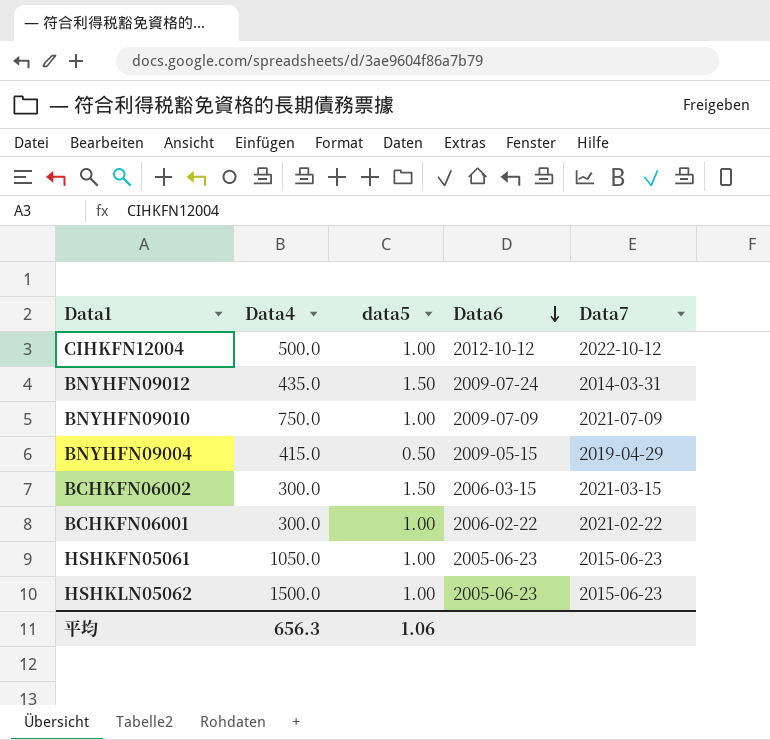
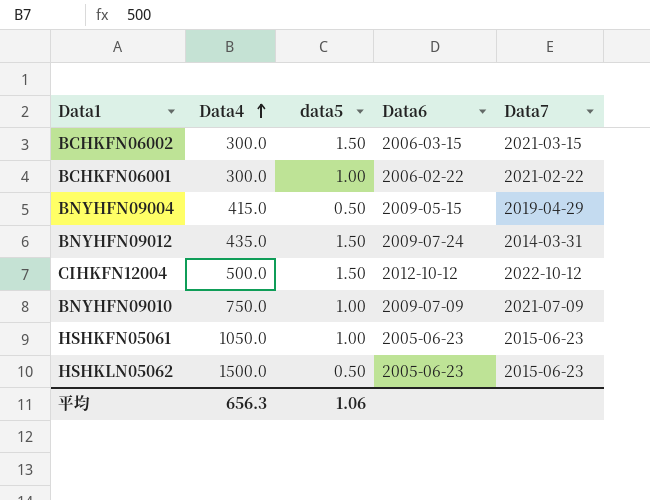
row order: Data6 descending -> Data4 ascending
CIHKFN12004 | data5: 1.00 -> 1.50
HSHKLN05062 | data5: 1.00 -> 0.50

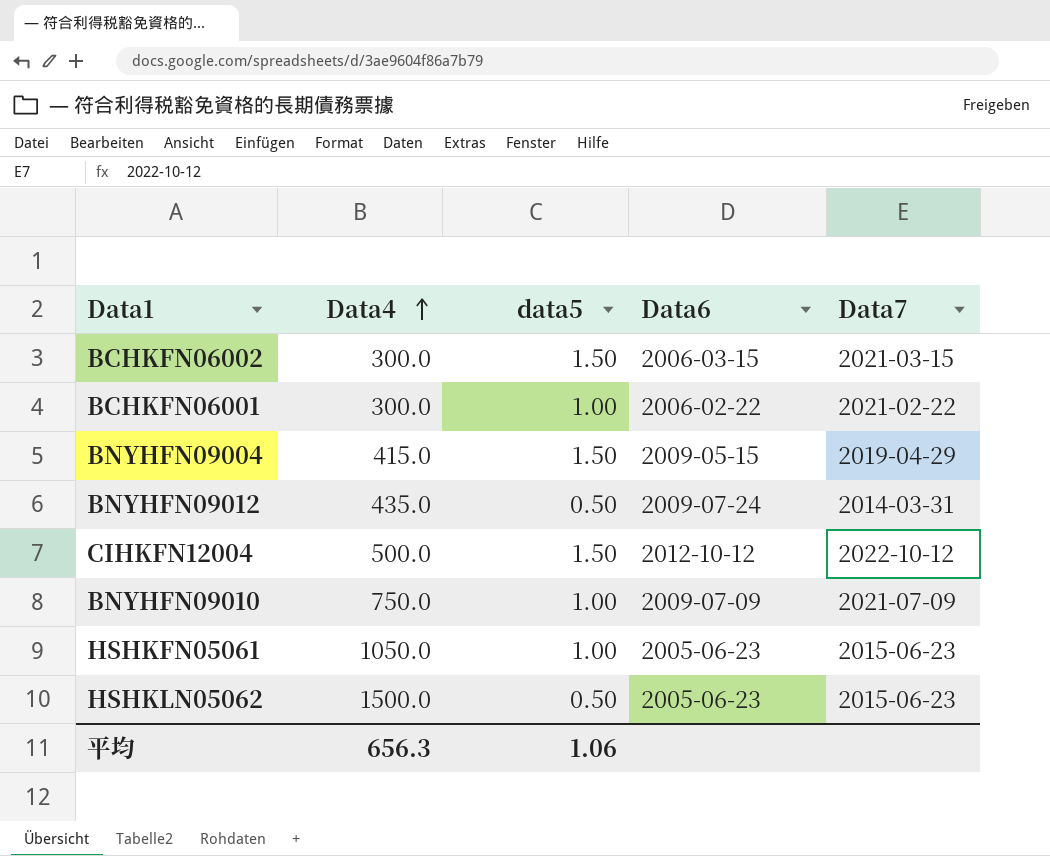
BNYHFN09004 | data5: 0.50 -> 1.50
BNYHFN09012 | data5: 1.50 -> 0.50

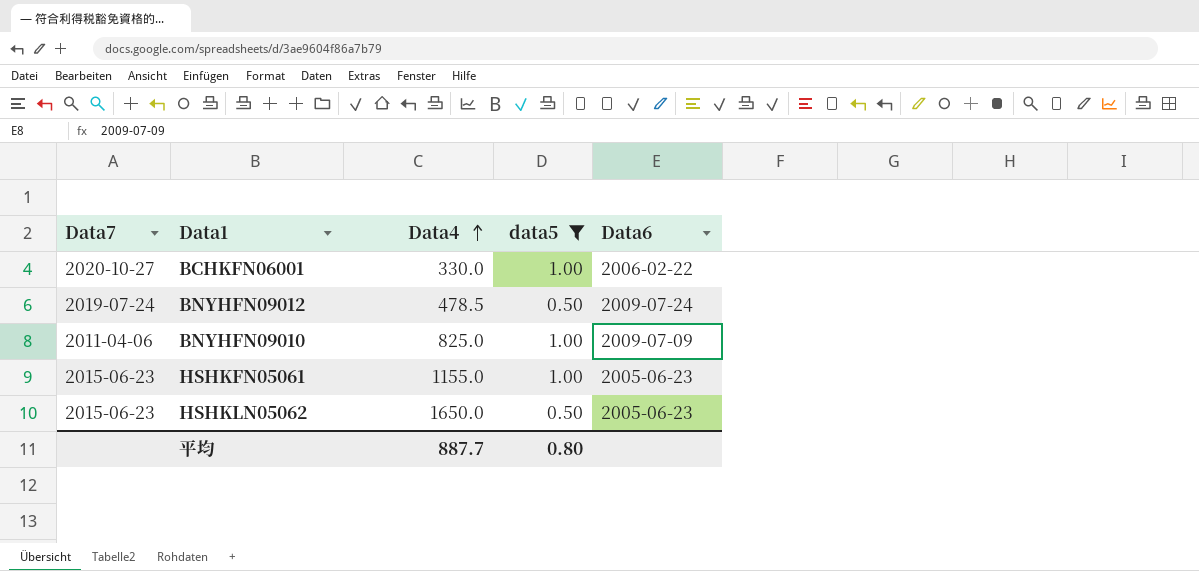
filter: none -> data5 != 1.50
column Data7 | position: 5 -> 1
BCHKFN06001 | Data7: 2021-02-22 -> 2020-10-27
BCHKFN06001 | Data4: 300.0 -> 330.0
BNYHFN09012 | Data7: 2014-03-31 -> 2019-07-24
BNYHFN09012 | Data4: 435.0 -> 478.5
BNYHFN09010 | Data7: 2021-07-09 -> 2011-04-06
BNYHFN09010 | Data4: 750.0 -> 825.0
HSHKFN05061 | Data4: 1050.0 -> 1155.0
HSHKLN05062 | Data4: 1500.0 -> 1650.0
平均 | Data4: 656.3 -> 887.7
平均 | data5: 1.06 -> 0.80

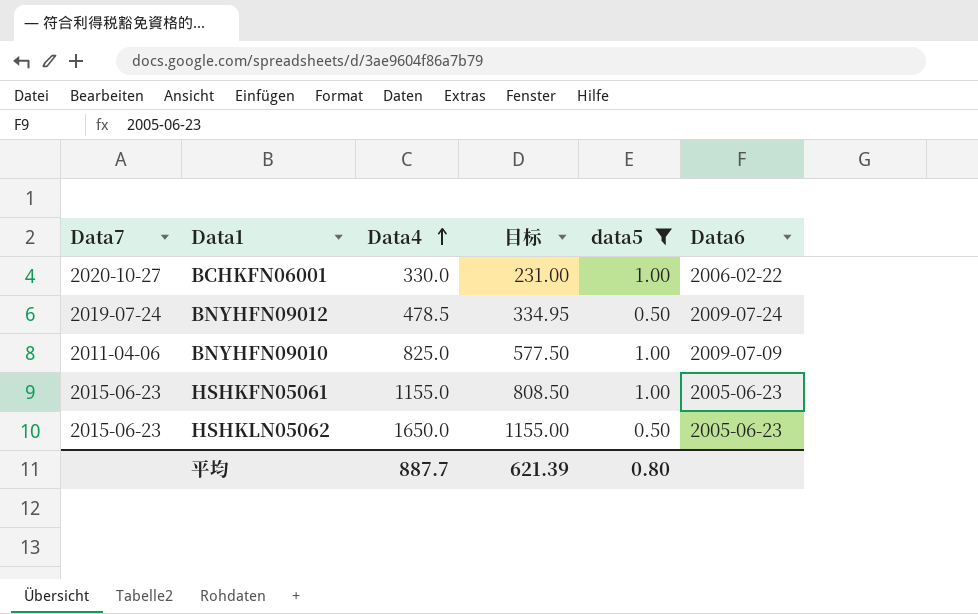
column 目标 | formula: none -> [Data4] * 0.7

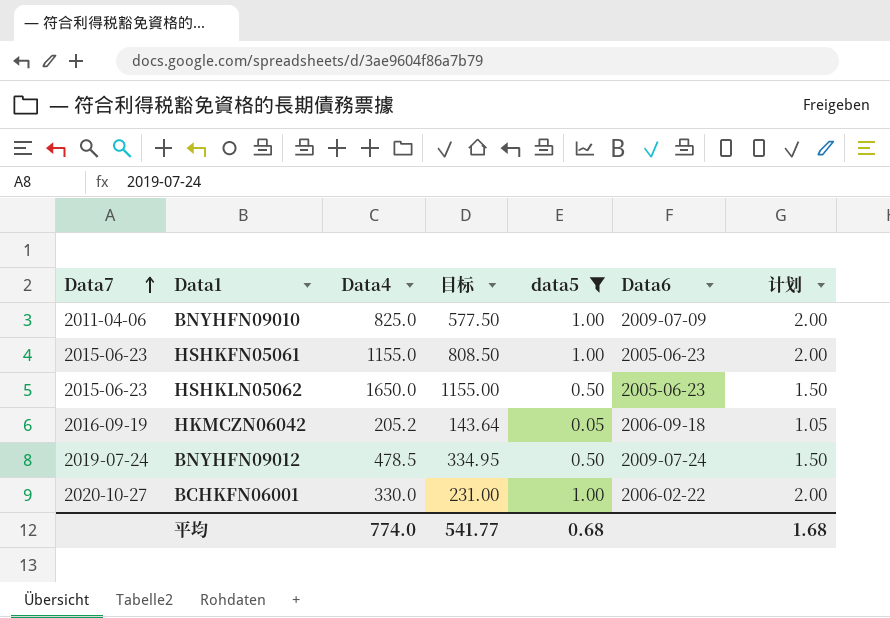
row order: Data4 ascending -> Data7 ascending
column 计划 | formula: none -> [data5] + 1
row HKMCZN06042: none -> 2016-09-19 | 205.2 | 143.64 | 0.05 | 2006-09-18 | 1.05
平均 | Data4: 887.7 -> 774.0
平均 | 目标: 621.39 -> 541.77
平均 | data5: 0.80 -> 0.68

